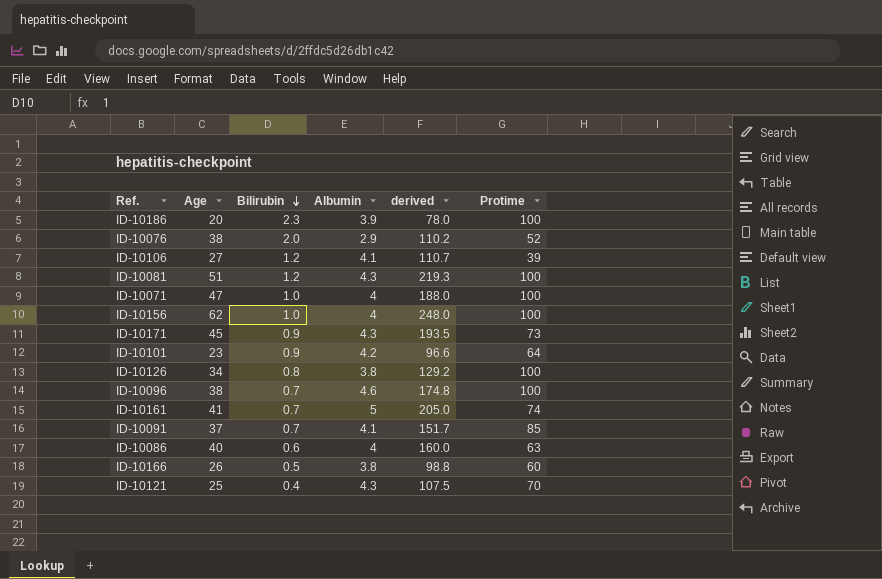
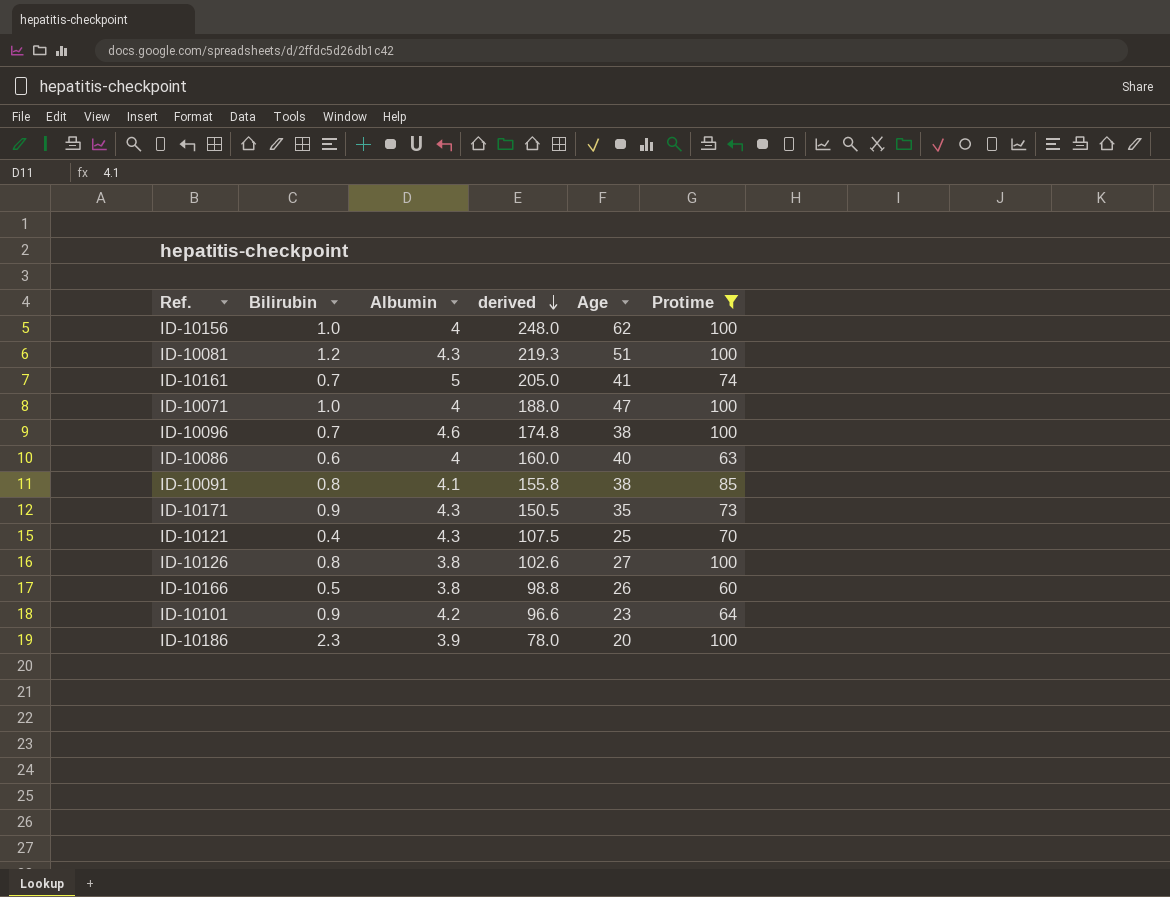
filter: none -> Protime >= 60
row order: Bilirubin descending -> derived descending
column Age | position: 2 -> 5
ID-10091 | Bilirubin: 0.7 -> 0.8
ID-10091 | derived: 151.7 -> 155.8
ID-10091 | Age: 37 -> 38
ID-10171 | derived: 193.5 -> 150.5
ID-10171 | Age: 45 -> 35
ID-10126 | derived: 129.2 -> 102.6
ID-10126 | Age: 34 -> 27

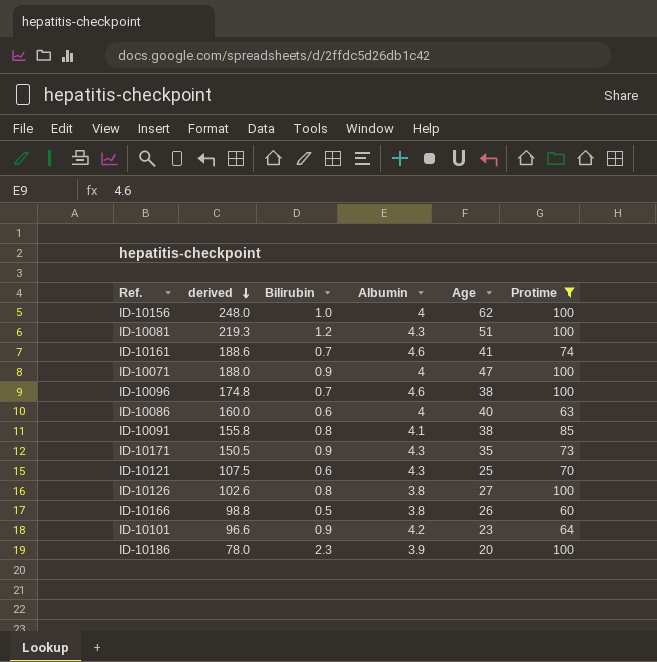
column derived | position: 4 -> 2
ID-10161 | derived: 205.0 -> 188.6
ID-10161 | Albumin: 5 -> 4.6
ID-10071 | Bilirubin: 1.0 -> 0.9
ID-10121 | Bilirubin: 0.4 -> 0.6

